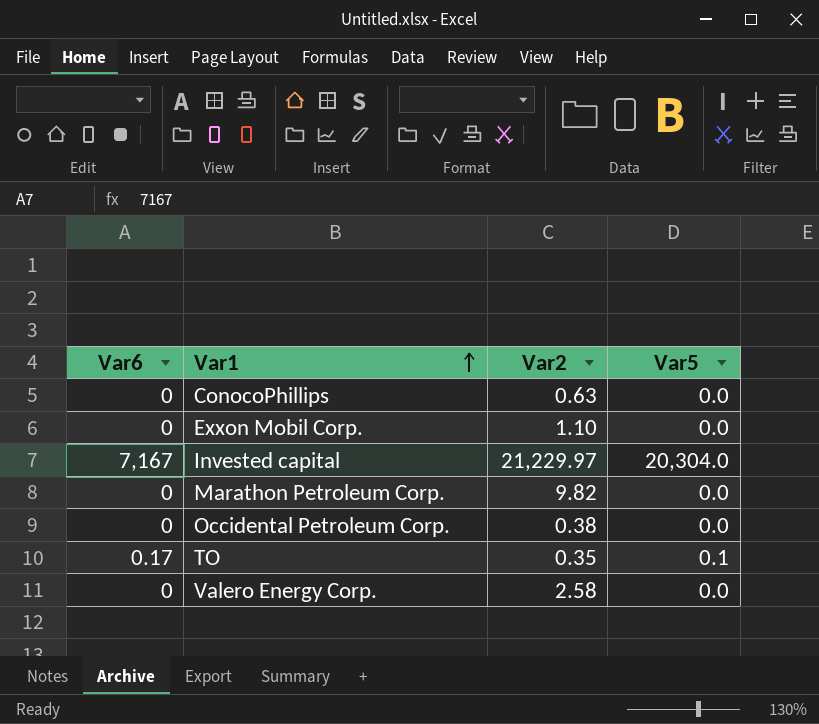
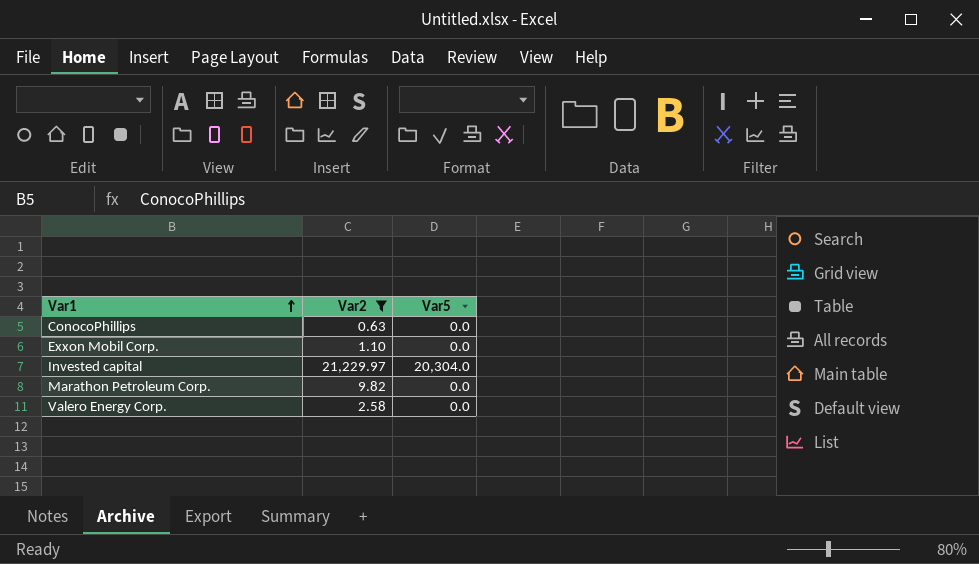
filter: none -> Var2 >= 0.63
column Var6 | position: 1 -> none

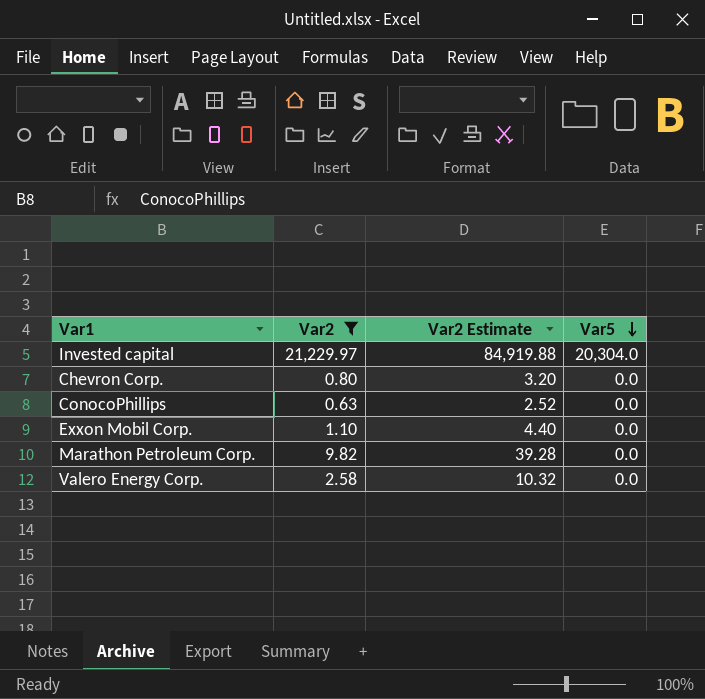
row order: Var1 ascending -> Var5 descending
column Var2 Estimate | formula: none -> [Var2] * 4
row Chevron Corp.: none -> 0.80 | 3.20 | 0.0

